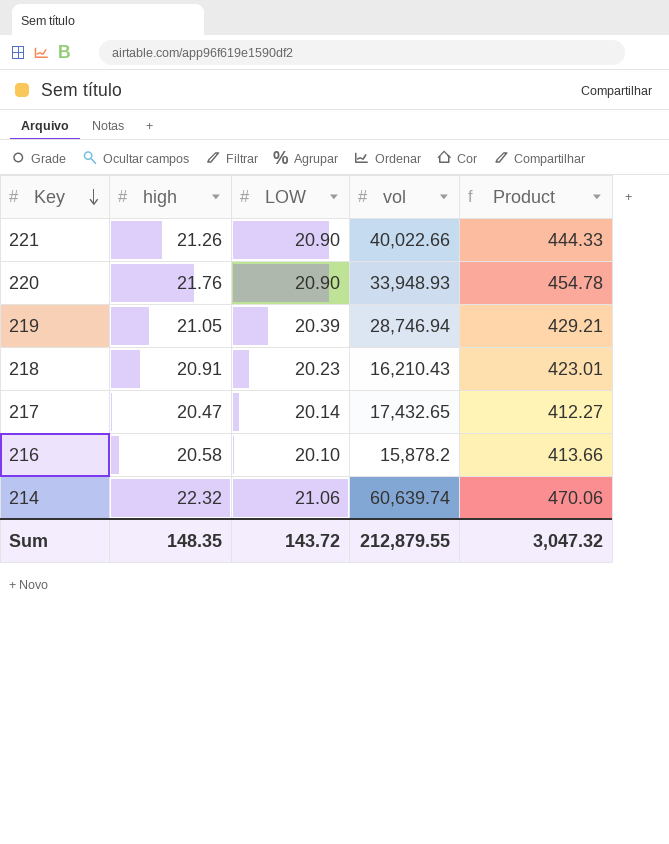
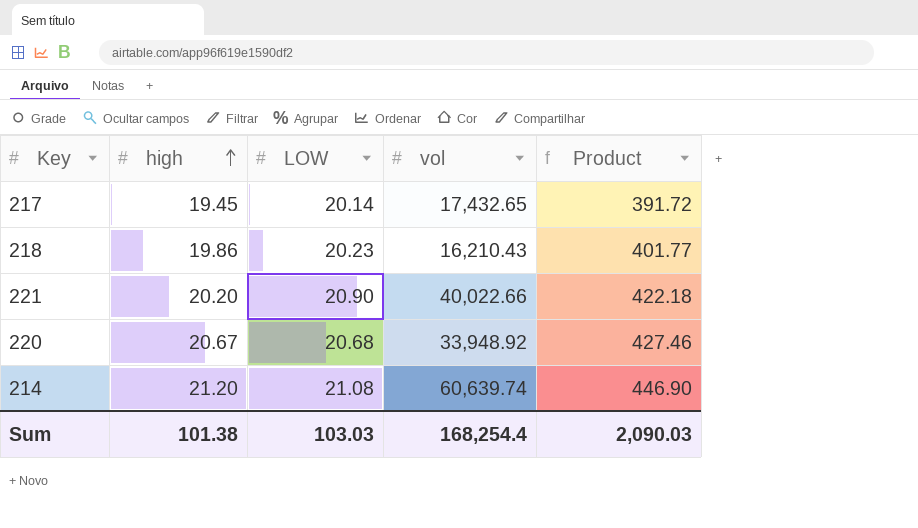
row order: Key descending -> high ascending
row 219: 21.05 | 20.39 | 28,746.94 | 429.21 -> none
row 216: 20.58 | 20.10 | 15,878.2 | 413.66 -> none
217 | high: 20.47 -> 19.45
217 | Product: 412.27 -> 391.72
218 | high: 20.91 -> 19.86
218 | Product: 423.01 -> 401.77
221 | high: 21.26 -> 20.20
221 | Product: 444.33 -> 422.18
220 | high: 21.76 -> 20.67
220 | LOW: 20.90 -> 20.68
220 | vol: 33,948.93 -> 33,948.92
220 | Product: 454.78 -> 427.46
214 | high: 22.32 -> 21.20
214 | LOW: 21.06 -> 21.08
214 | Product: 470.06 -> 446.90
Sum | high: 148.35 -> 101.38
Sum | LOW: 143.72 -> 103.03
Sum | vol: 212,879.55 -> 168,254.4
Sum | Product: 3,047.32 -> 2,090.03

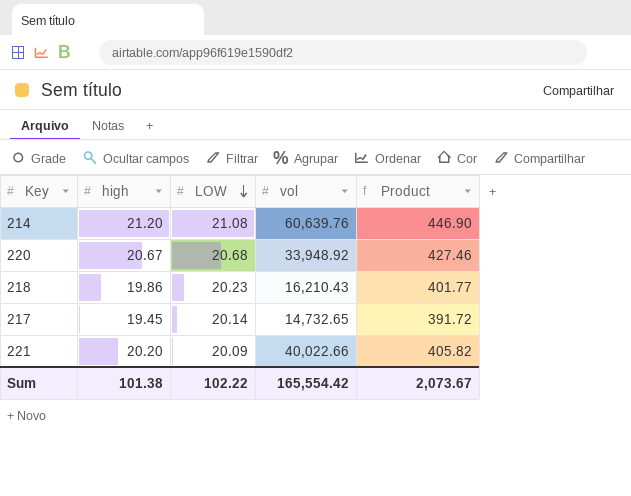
row order: high ascending -> LOW descending
214 | vol: 60,639.74 -> 60,639.76
217 | vol: 17,432.65 -> 14,732.65
221 | LOW: 20.90 -> 20.09
221 | Product: 422.18 -> 405.82
Sum | LOW: 103.03 -> 102.22
Sum | vol: 168,254.4 -> 165,554.42
Sum | Product: 2,090.03 -> 2,073.67

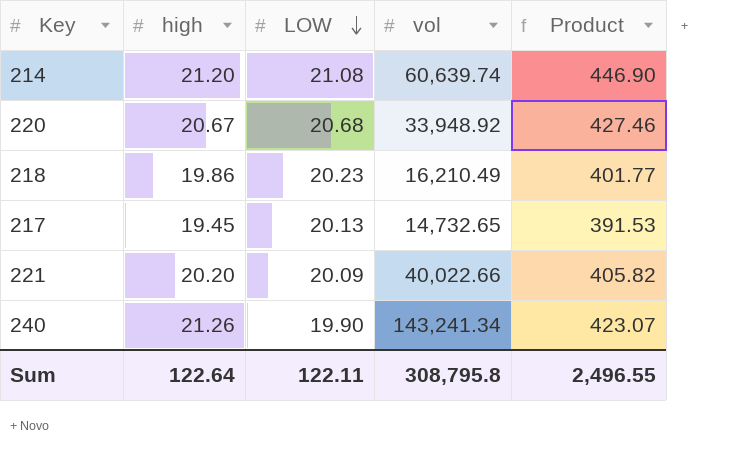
214 | vol: 60,639.76 -> 60,639.74
218 | vol: 16,210.43 -> 16,210.49
217 | LOW: 20.14 -> 20.13
217 | Product: 391.72 -> 391.53
row 240: none -> 21.26 | 19.90 | 143,241.34 | 423.07
Sum | high: 101.38 -> 122.64
Sum | LOW: 102.22 -> 122.11
Sum | vol: 165,554.42 -> 308,795.8
Sum | Product: 2,073.67 -> 2,496.55

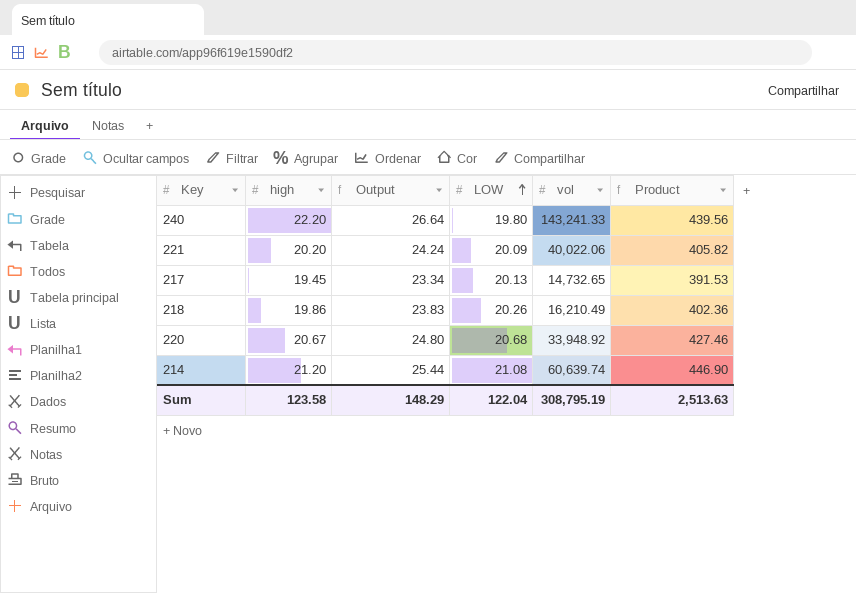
row order: LOW descending -> LOW ascending
column Output | formula: none -> [high] * 1.2
240 | high: 21.26 -> 22.20
240 | LOW: 19.90 -> 19.80
240 | vol: 143,241.34 -> 143,241.33
240 | Product: 423.07 -> 439.56
221 | vol: 40,022.66 -> 40,022.06
218 | LOW: 20.23 -> 20.26
218 | Product: 401.77 -> 402.36
Sum | high: 122.64 -> 123.58
Sum | LOW: 122.11 -> 122.04
Sum | vol: 308,795.8 -> 308,795.19
Sum | Product: 2,496.55 -> 2,513.63

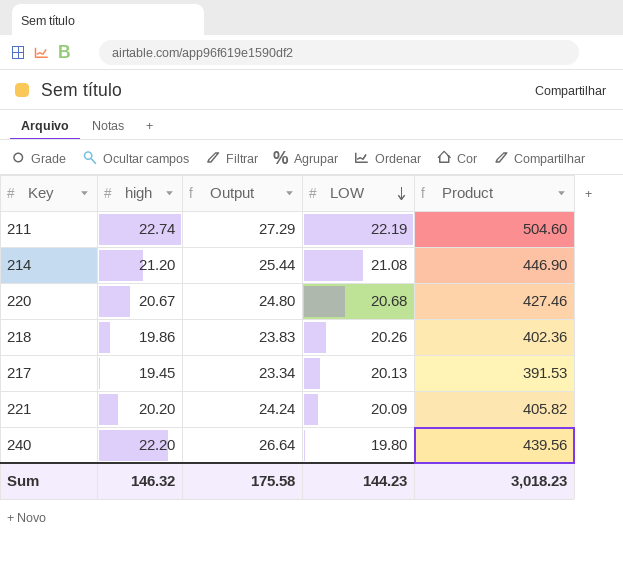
row order: LOW ascending -> LOW descending
column vol | position: 5 -> none
row 211: none -> 22.74 | 27.29 | 22.19 | 504.60
Sum | high: 123.58 -> 146.32
Sum | Output: 148.29 -> 175.58
Sum | LOW: 122.04 -> 144.23
Sum | Product: 2,513.63 -> 3,018.23

